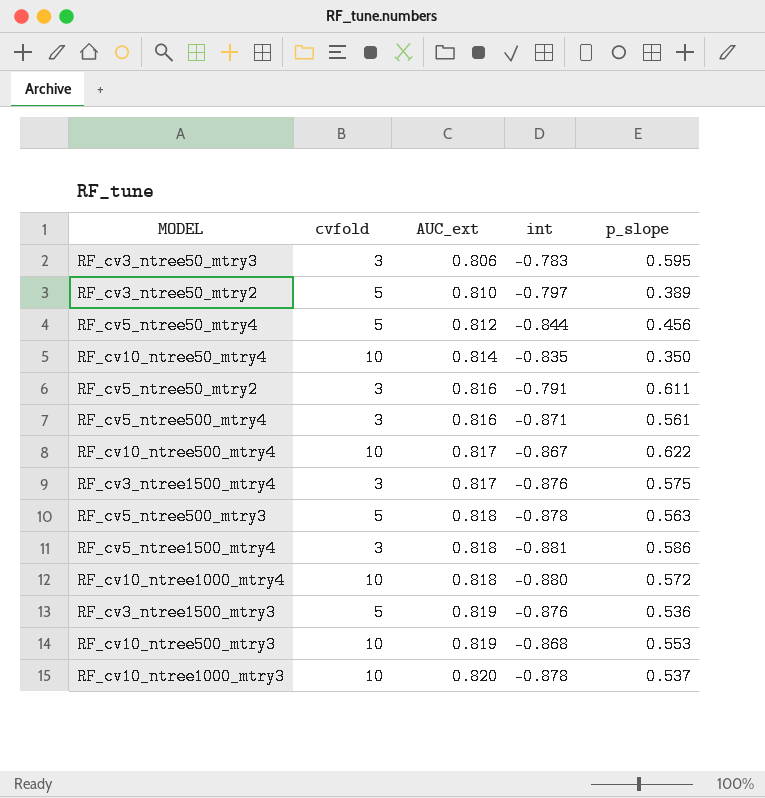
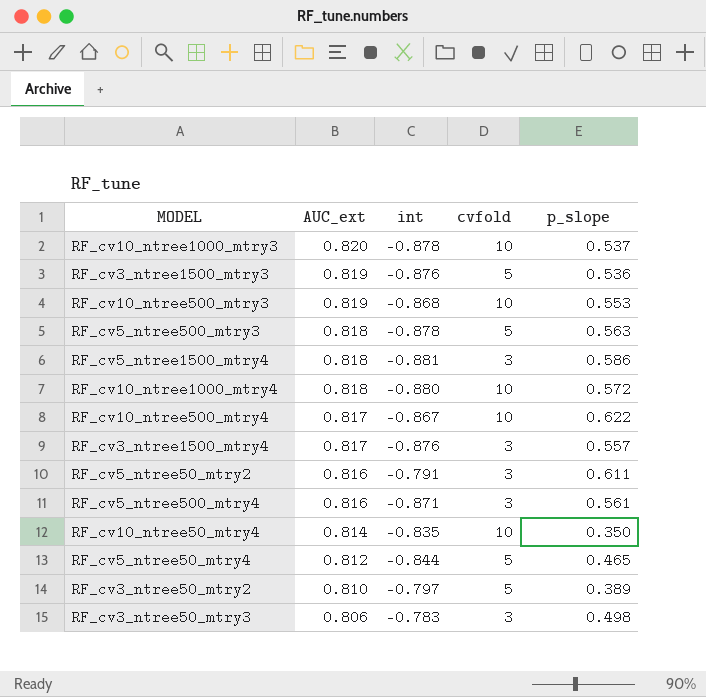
row order: AUC_ext ascending -> AUC_ext descending
column cvfold | position: 2 -> 4
RF_cv3_ntree1500_mtry4 | p_slope: 0.575 -> 0.557
RF_cv5_ntree50_mtry4 | p_slope: 0.456 -> 0.465
RF_cv3_ntree50_mtry3 | p_slope: 0.595 -> 0.498

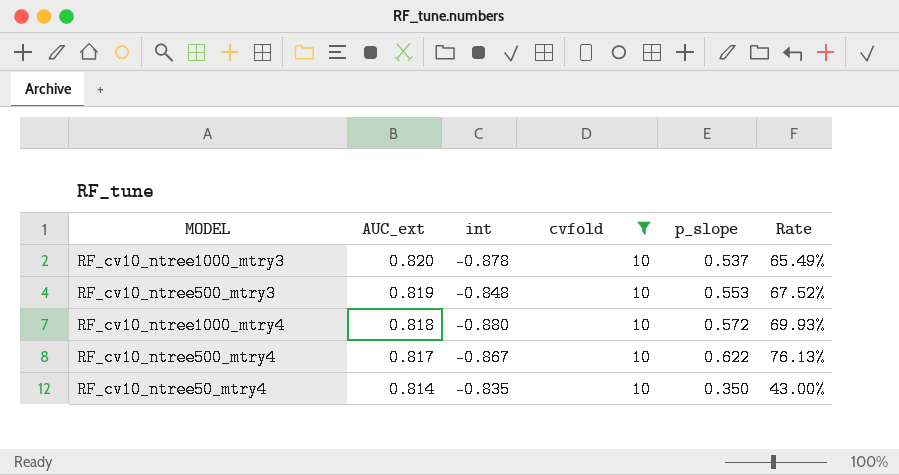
filter: none -> cvfold = 10
column Rate | formula: none -> [p_slope] / [AUC_ext]
RF_cv10_ntree500_mtry3 | int: -0.868 -> -0.848

